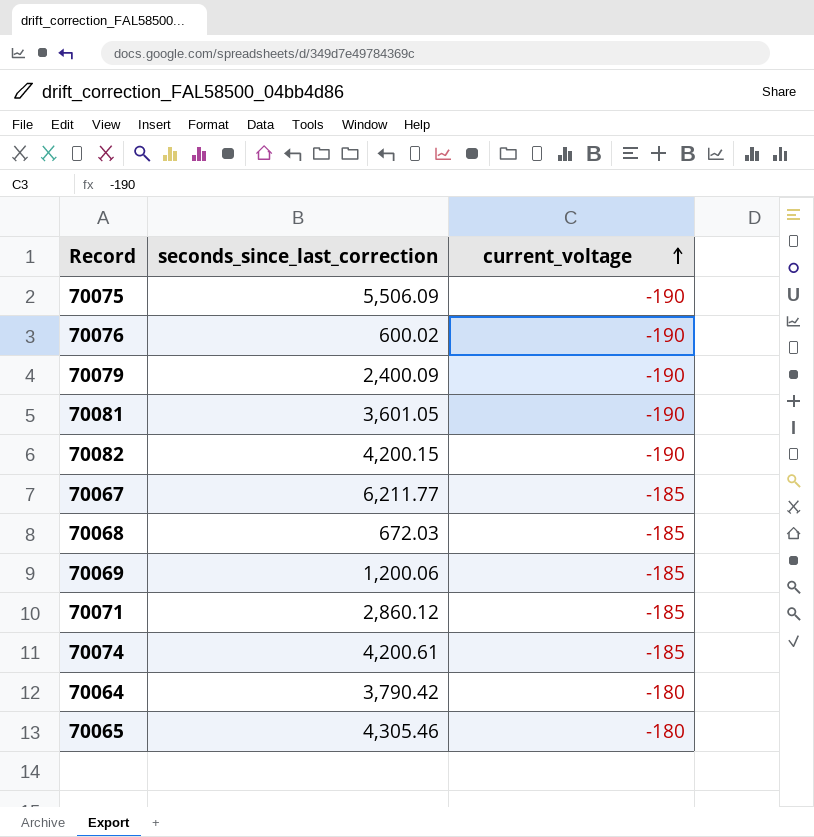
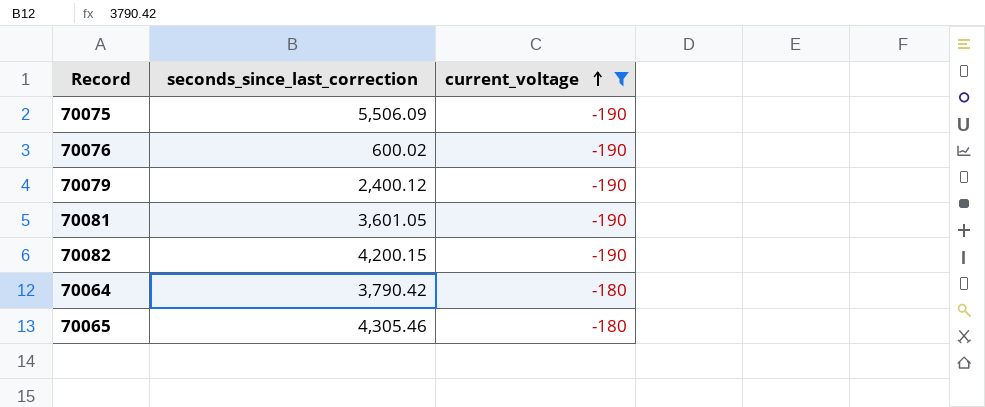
filter: none -> current_voltage != -185
70079 | seconds_since_last_correction: 2,400.09 -> 2,400.12

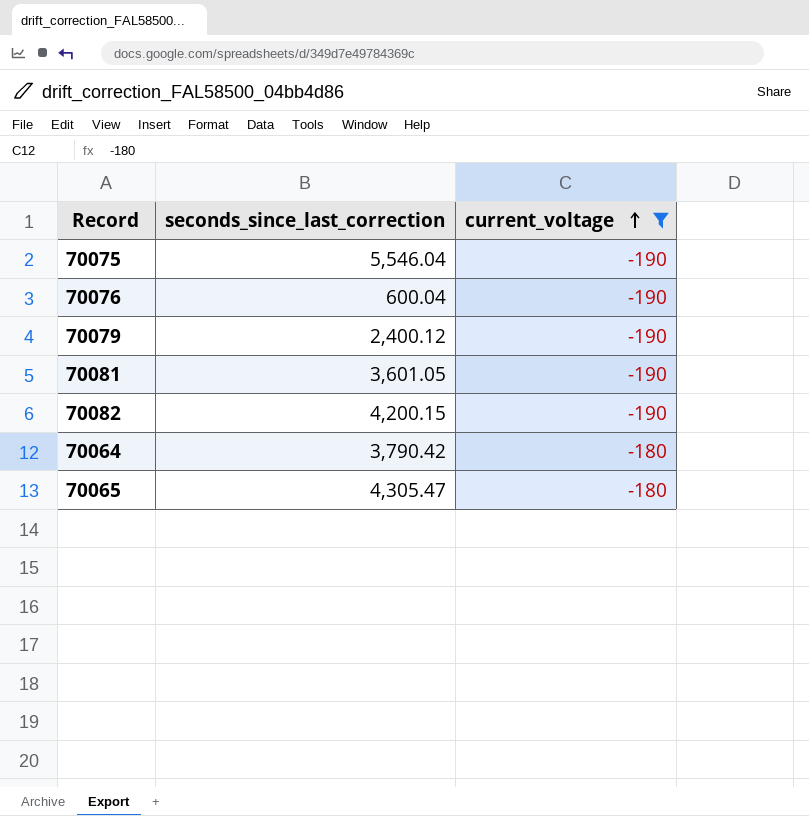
70075 | seconds_since_last_correction: 5,506.09 -> 5,546.04
70076 | seconds_since_last_correction: 600.02 -> 600.04
70065 | seconds_since_last_correction: 4,305.46 -> 4,305.47

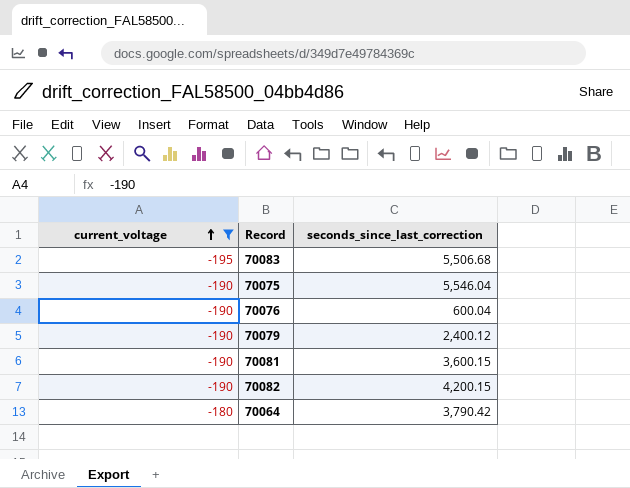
column current_voltage | position: 3 -> 1
row 70065: 4,305.47 | -180 -> none
row 70083: none -> -195 | 5,506.68
70081 | seconds_since_last_correction: 3,601.05 -> 3,600.15

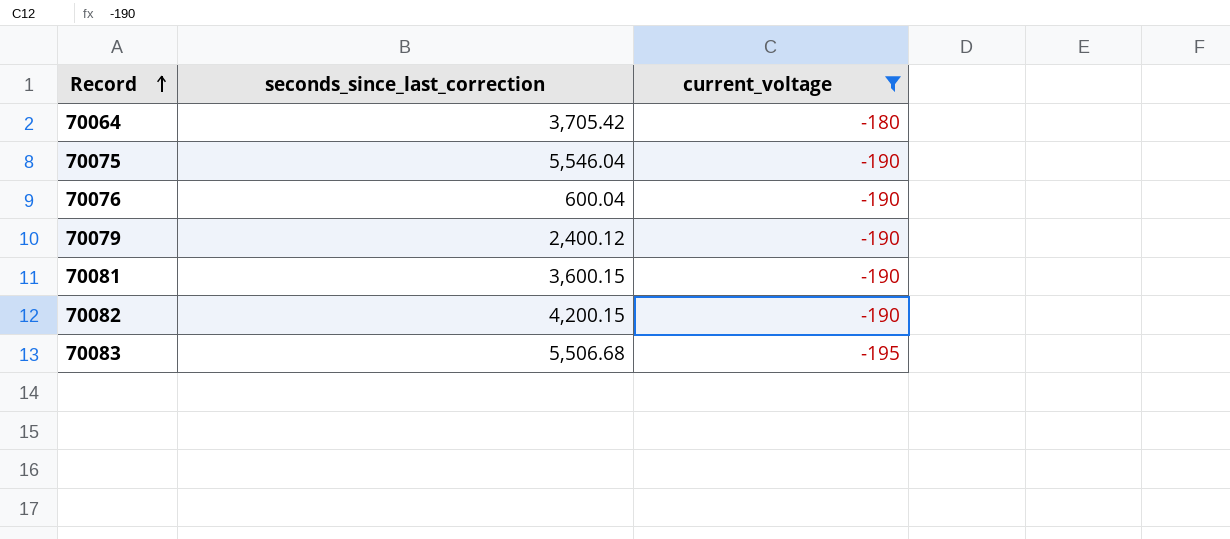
row order: current_voltage ascending -> Record ascending
column current_voltage | position: 1 -> 3
70064 | seconds_since_last_correction: 3,790.42 -> 3,705.42

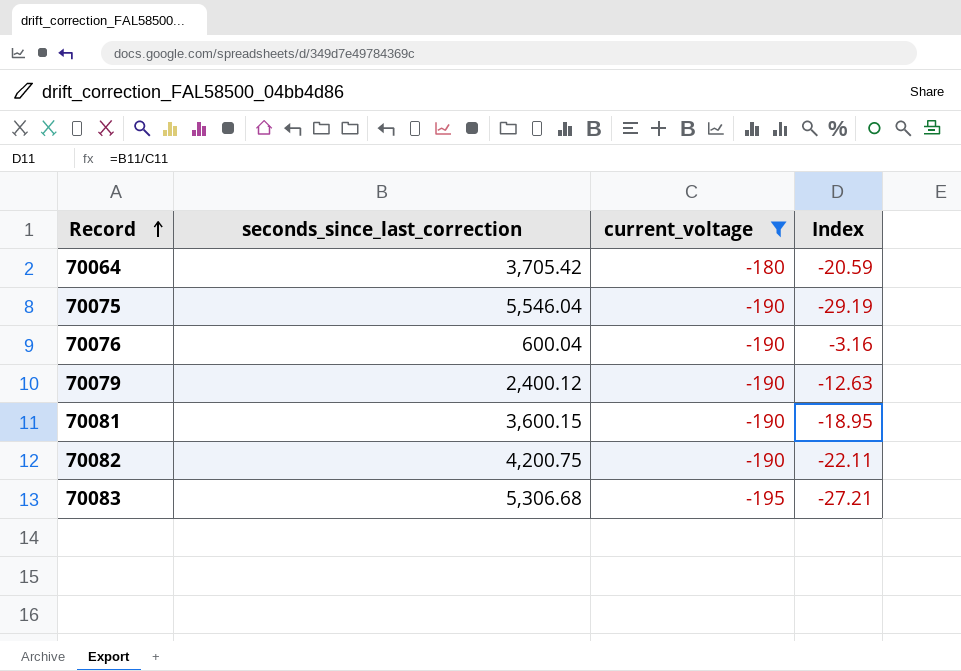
column Index | formula: none -> [seconds_since_last_correction] / [current_voltage]
70082 | seconds_since_last_correction: 4,200.15 -> 4,200.75
70083 | seconds_since_last_correction: 5,506.68 -> 5,306.68

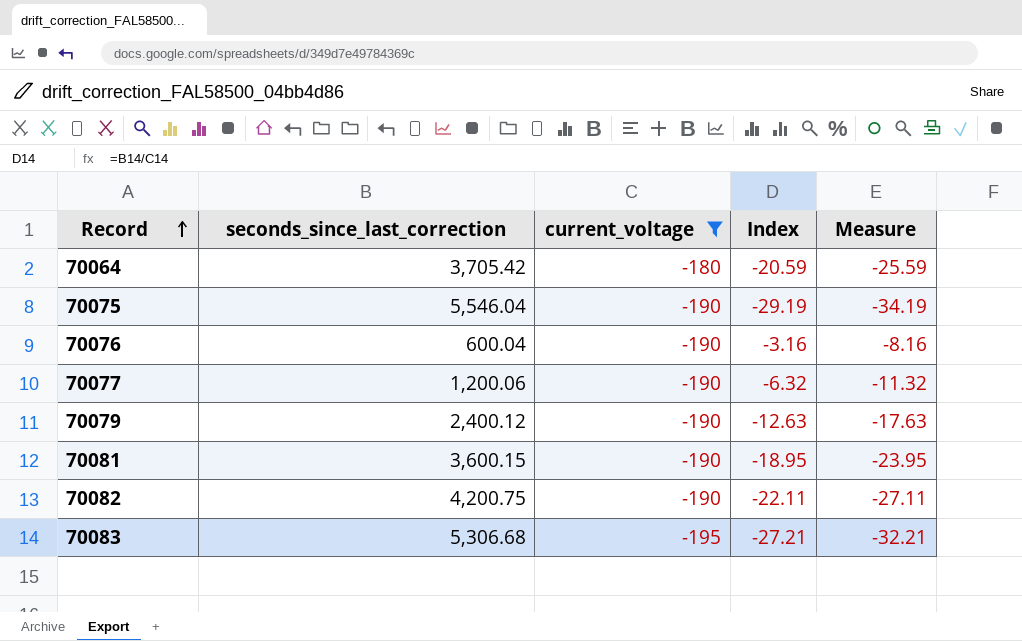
column Measure | formula: none -> [Index] - 5
row 70077: none -> 1,200.06 | -190 | -6.32 | -11.32

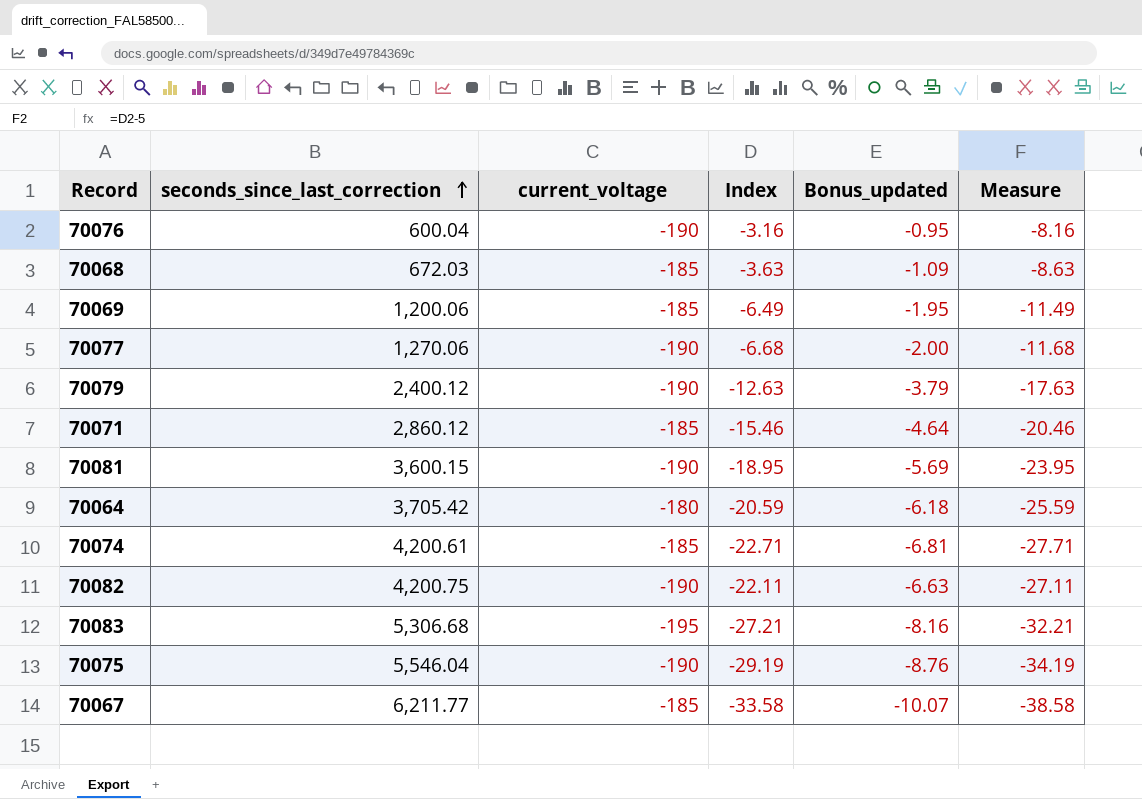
filter: current_voltage != -185 -> none
row order: Record ascending -> seconds_since_last_correction ascending
column Bonus_updated | formula: none -> [Index] * 0.3
70077 | seconds_since_last_correction: 1,200.06 -> 1,270.06
70077 | Index: -6.32 -> -6.68
70077 | Measure: -11.32 -> -11.68

